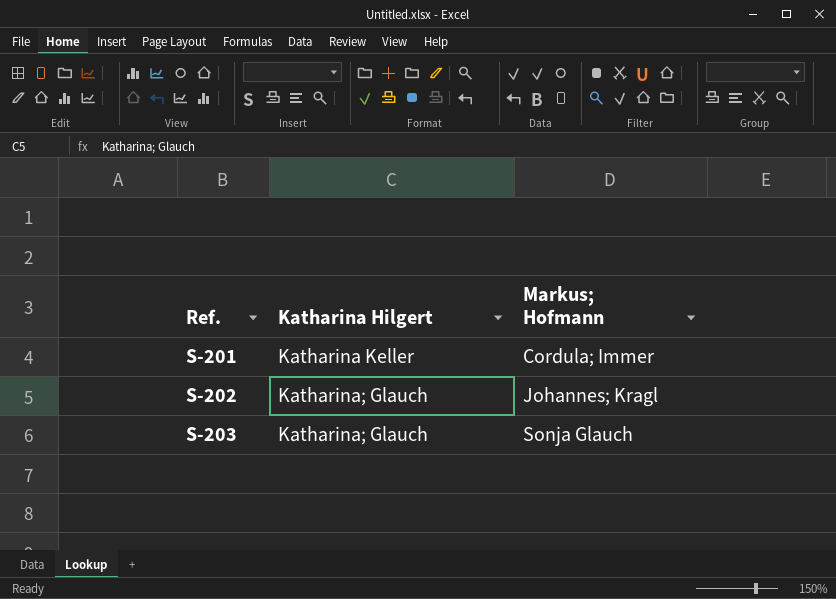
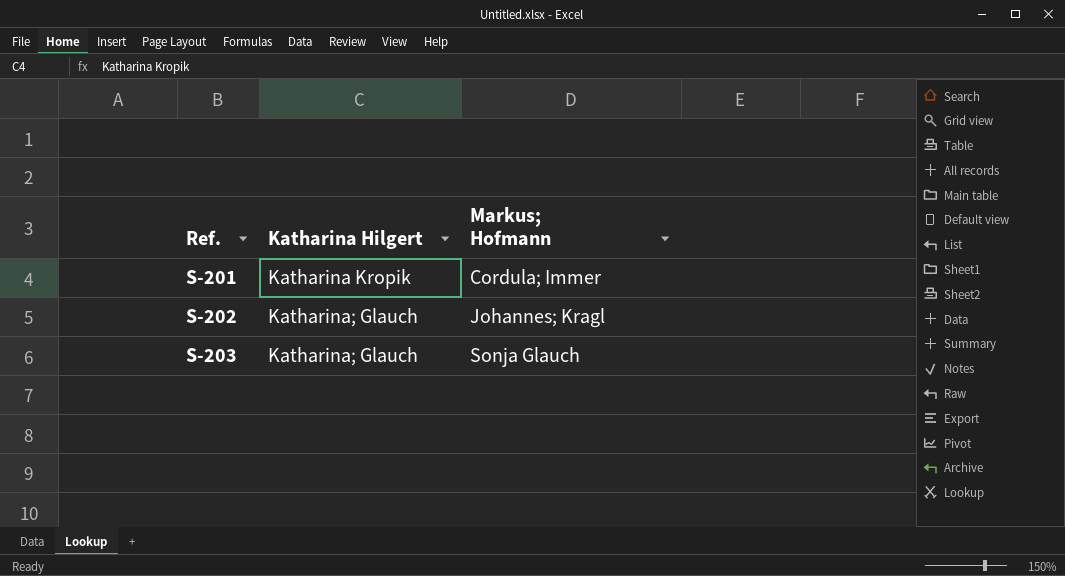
S-201 | Katharina Hilgert: Katharina Keller -> Katharina Kropik

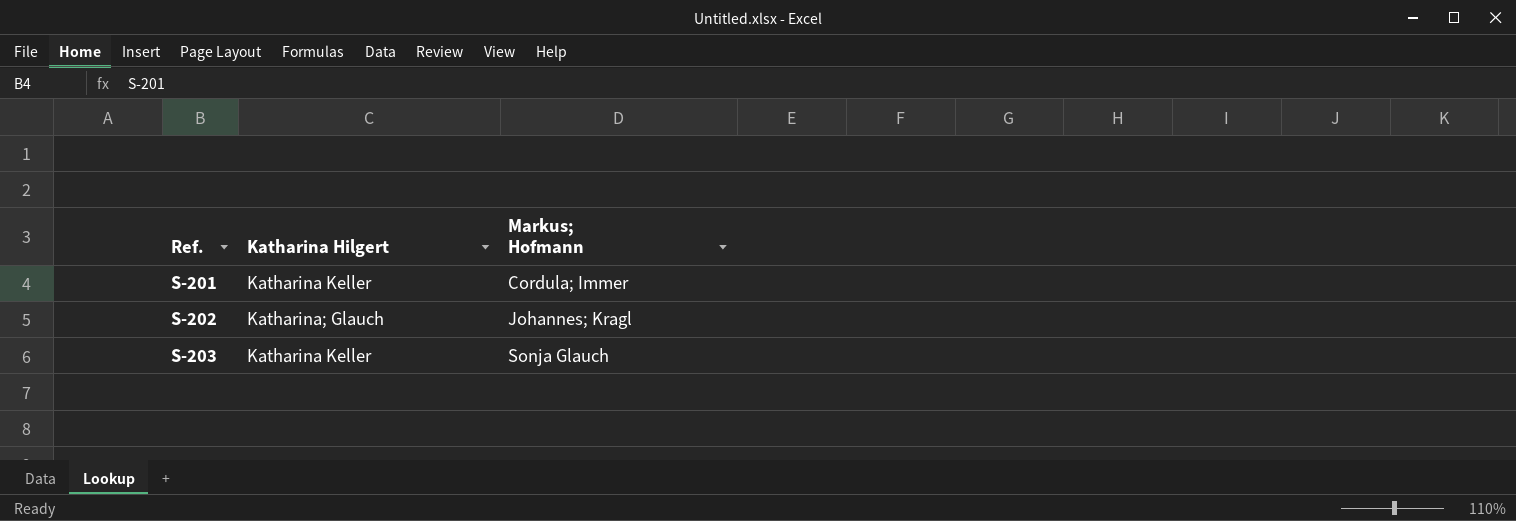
S-201 | Katharina Hilgert: Katharina Kropik -> Katharina Keller
S-203 | Katharina Hilgert: Katharina; Glauch -> Katharina Keller

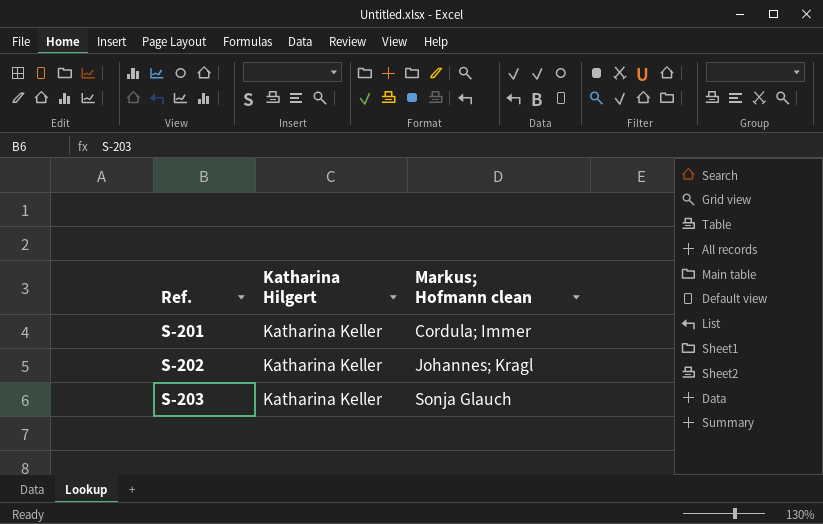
column name: Markus; Hofmann -> Markus; Hofmann clean
S-202 | Katharina Hilgert: Katharina; Glauch -> Katharina Keller

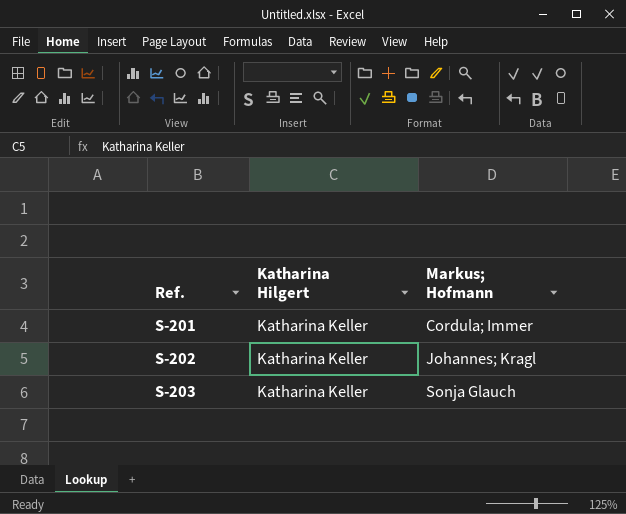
column name: Markus; Hofmann clean -> Markus; Hofmann

